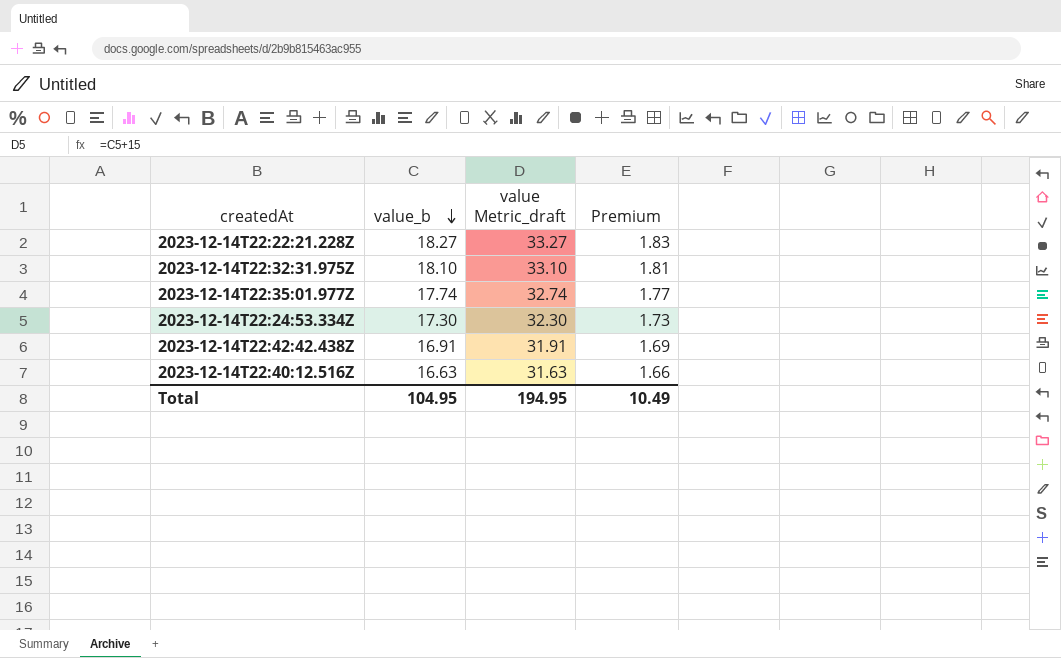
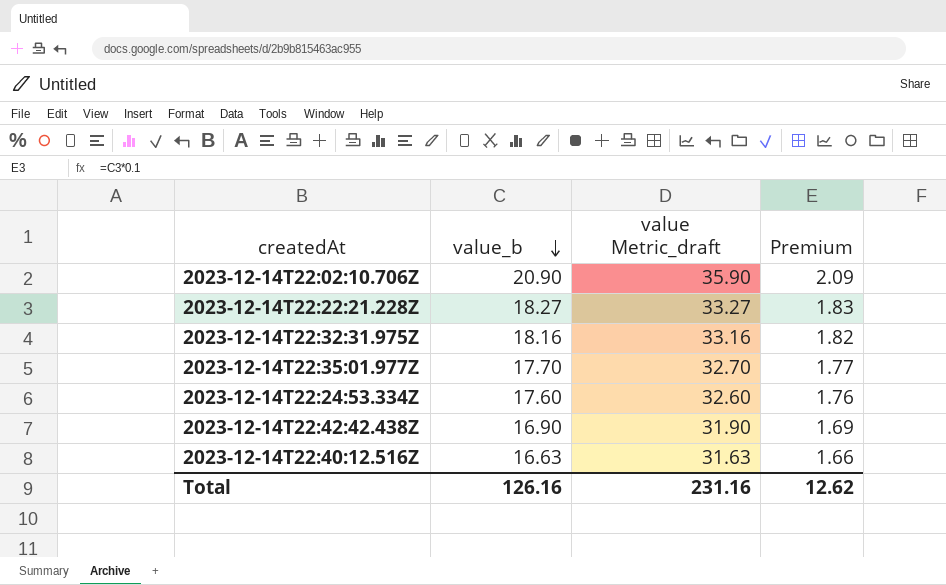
row 2023-12-14T22:02:10.706Z: none -> 20.90 | 35.90 | 2.09
2023-12-14T22:32:31.975Z | value_b: 18.10 -> 18.16
2023-12-14T22:32:31.975Z | value Metric_draft: 33.10 -> 33.16
2023-12-14T22:32:31.975Z | Premium: 1.81 -> 1.82
2023-12-14T22:35:01.977Z | value_b: 17.74 -> 17.70
2023-12-14T22:35:01.977Z | value Metric_draft: 32.74 -> 32.70
2023-12-14T22:24:53.334Z | value_b: 17.30 -> 17.60
2023-12-14T22:24:53.334Z | value Metric_draft: 32.30 -> 32.60
2023-12-14T22:24:53.334Z | Premium: 1.73 -> 1.76
2023-12-14T22:42:42.438Z | value_b: 16.91 -> 16.90
2023-12-14T22:42:42.438Z | value Metric_draft: 31.91 -> 31.90
Total | value_b: 104.95 -> 126.16
Total | value Metric_draft: 194.95 -> 231.16
Total | Premium: 10.49 -> 12.62

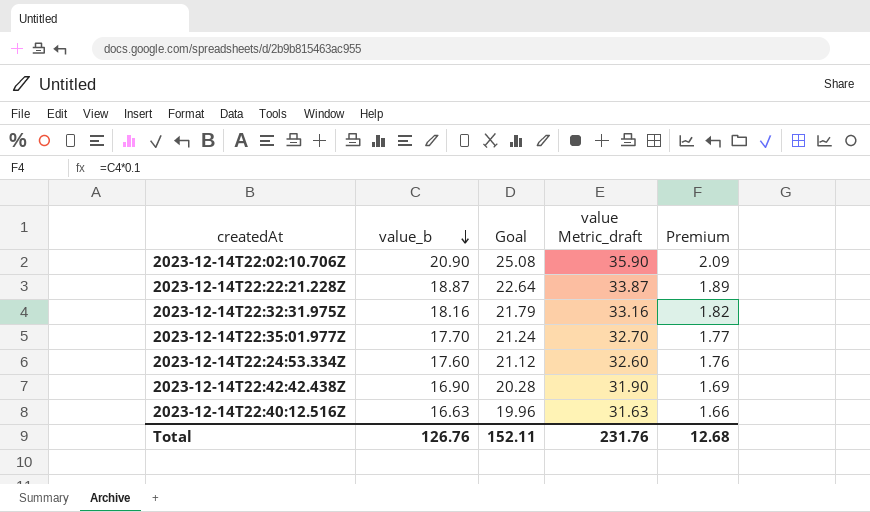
column Goal | formula: none -> [value_b] * 1.2
2023-12-14T22:22:21.228Z | value_b: 18.27 -> 18.87
2023-12-14T22:22:21.228Z | value Metric_draft: 33.27 -> 33.87
2023-12-14T22:22:21.228Z | Premium: 1.83 -> 1.89
Total | value_b: 126.16 -> 126.76
Total | value Metric_draft: 231.16 -> 231.76
Total | Premium: 12.62 -> 12.68

